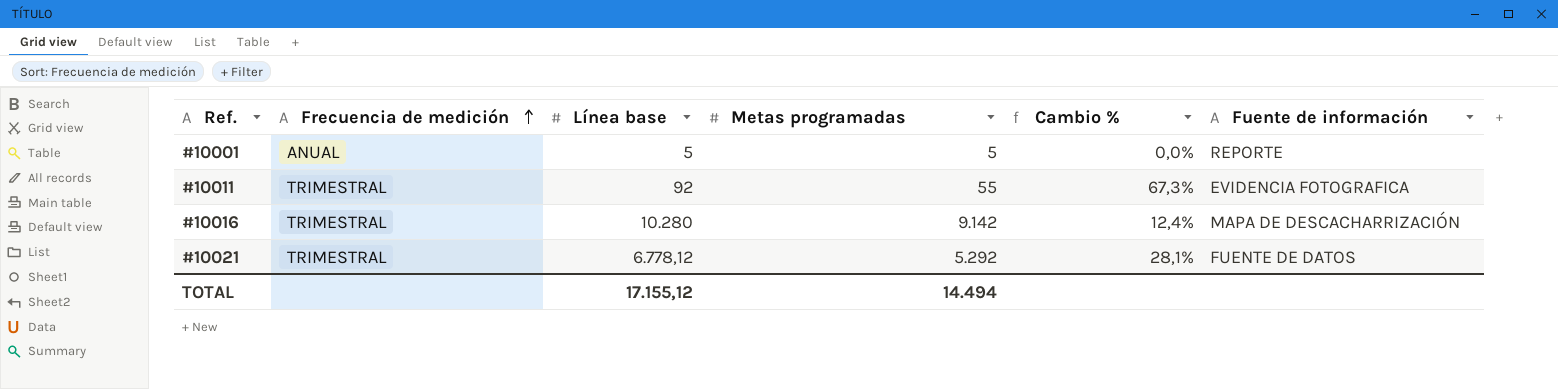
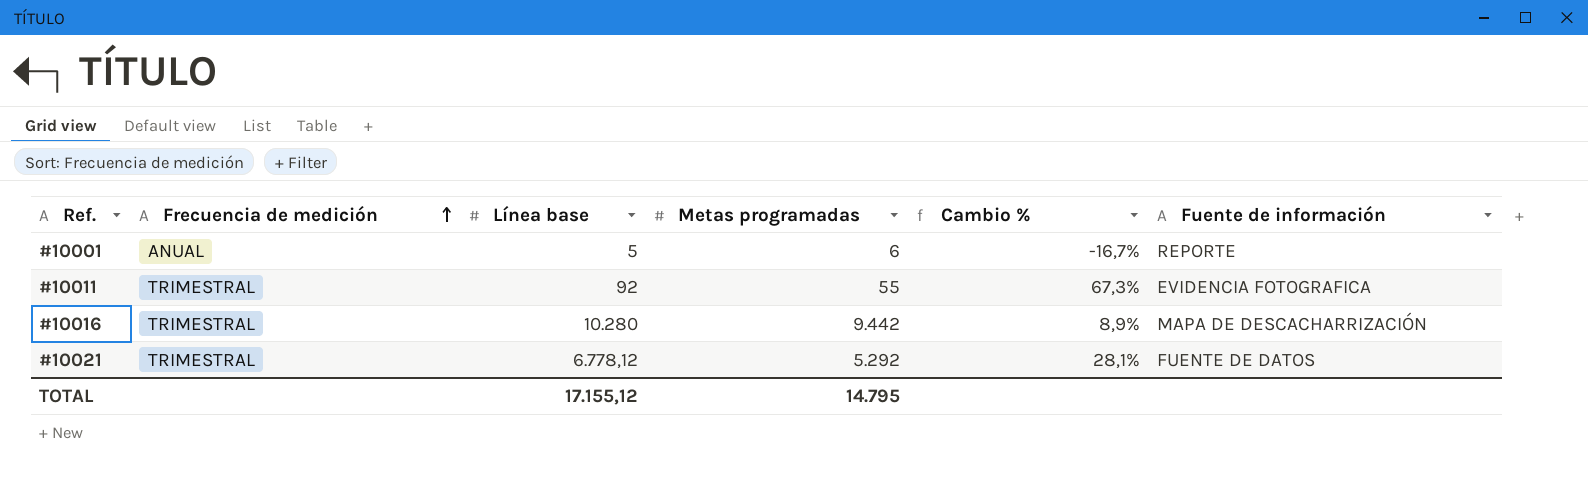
#10001 | Metas programadas: 5 -> 6
#10001 | Cambio %: 0,0% -> -16,7%
#10016 | Metas programadas: 9.142 -> 9.442
#10016 | Cambio %: 12,4% -> 8,9%
TOTAL | Metas programadas: 14.494 -> 14.795

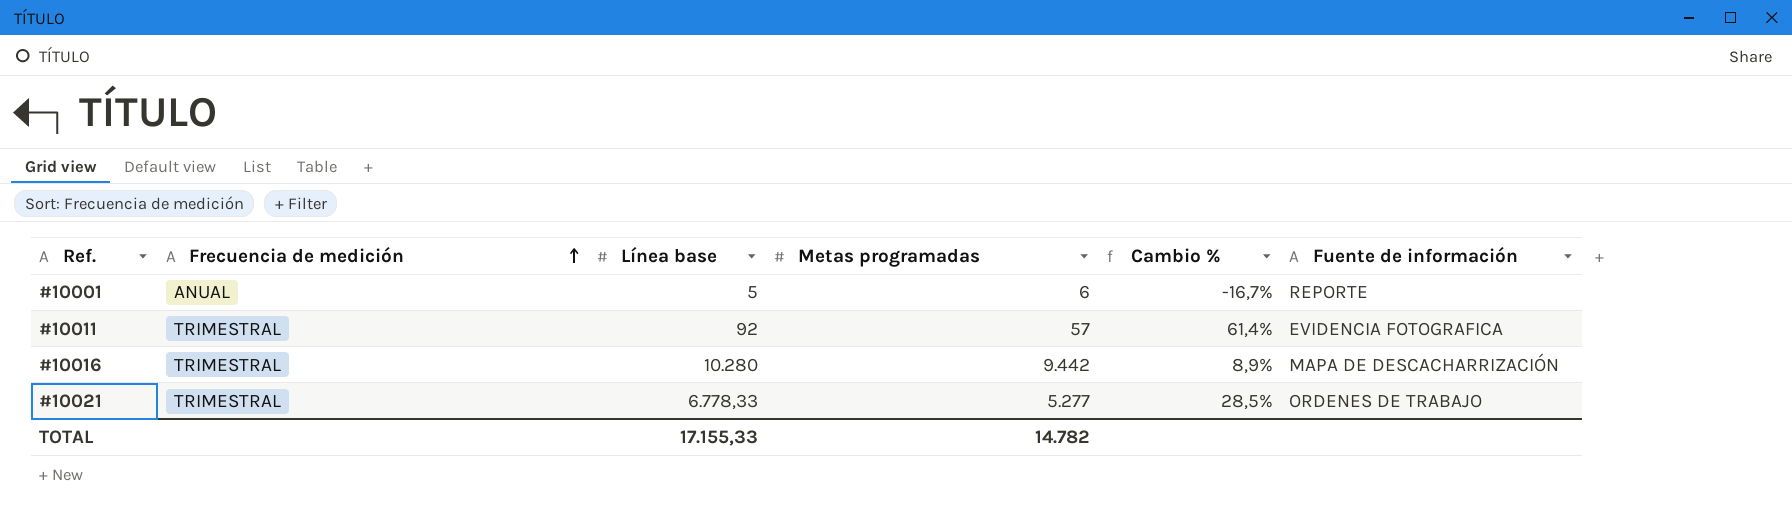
#10011 | Metas programadas: 55 -> 57
#10011 | Cambio %: 67,3% -> 61,4%
#10021 | Línea base: 6.778,12 -> 6.778,33
#10021 | Metas programadas: 5.292 -> 5.277
#10021 | Cambio %: 28,1% -> 28,5%
#10021 | Fuente de información: FUENTE DE DATOS -> ORDENES DE TRABAJO
TOTAL | Línea base: 17.155,12 -> 17.155,33
TOTAL | Metas programadas: 14.795 -> 14.782

